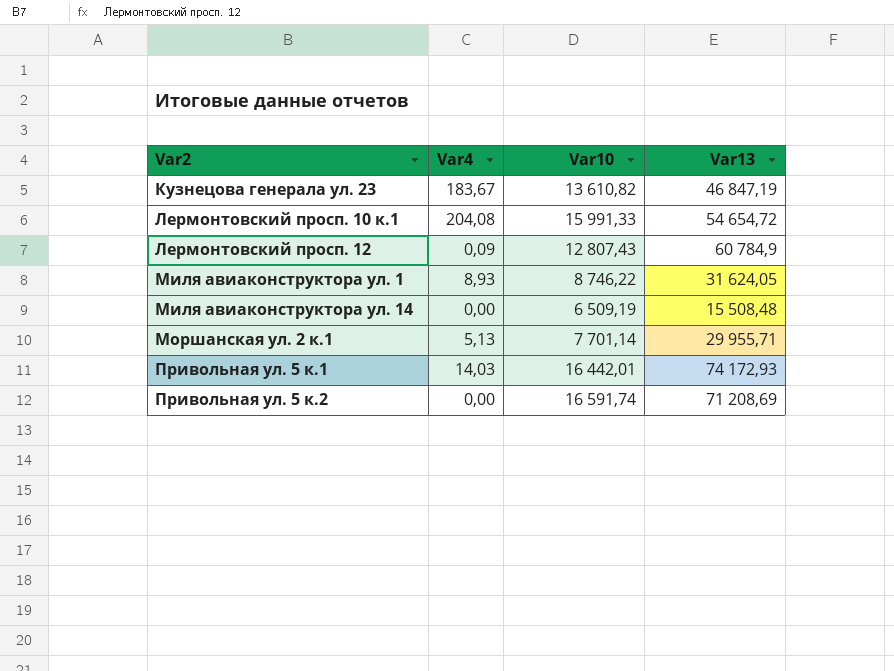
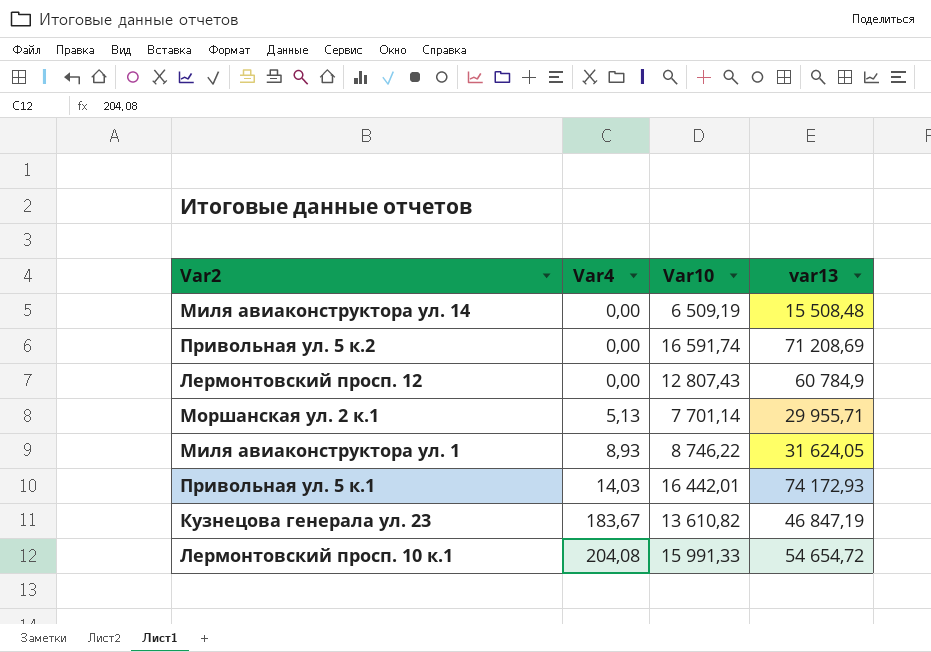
row order: Var2 ascending -> Var4 ascending
column name: Var13 -> var13
Лермонтовский просп. 12 | Var4: 0,09 -> 0,00

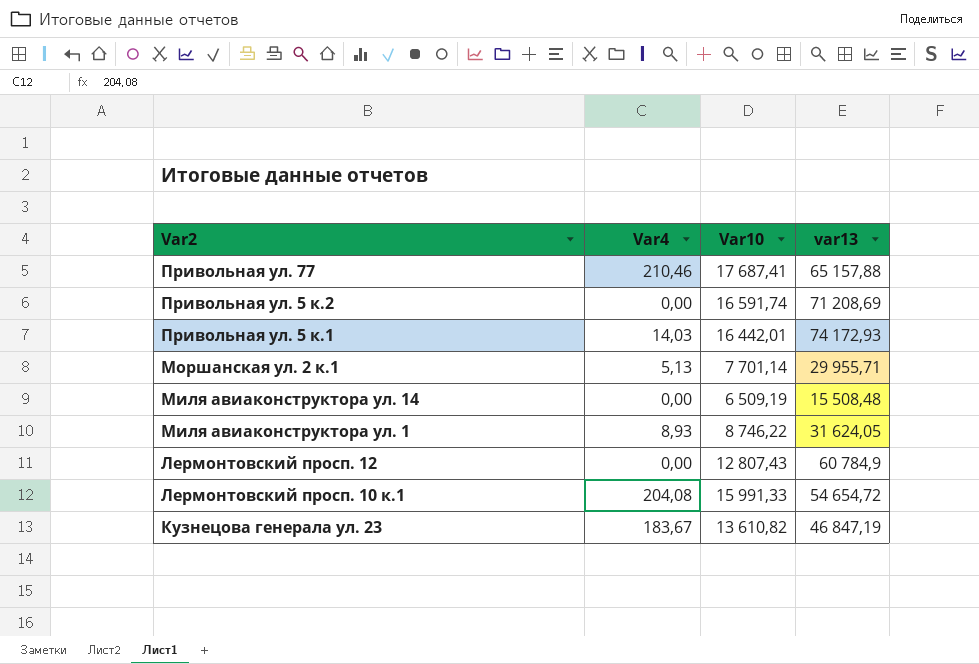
row order: Var4 ascending -> Var2 descending
row Привольная ул. 77: none -> 210,46 | 17 687,41 | 65 157,88

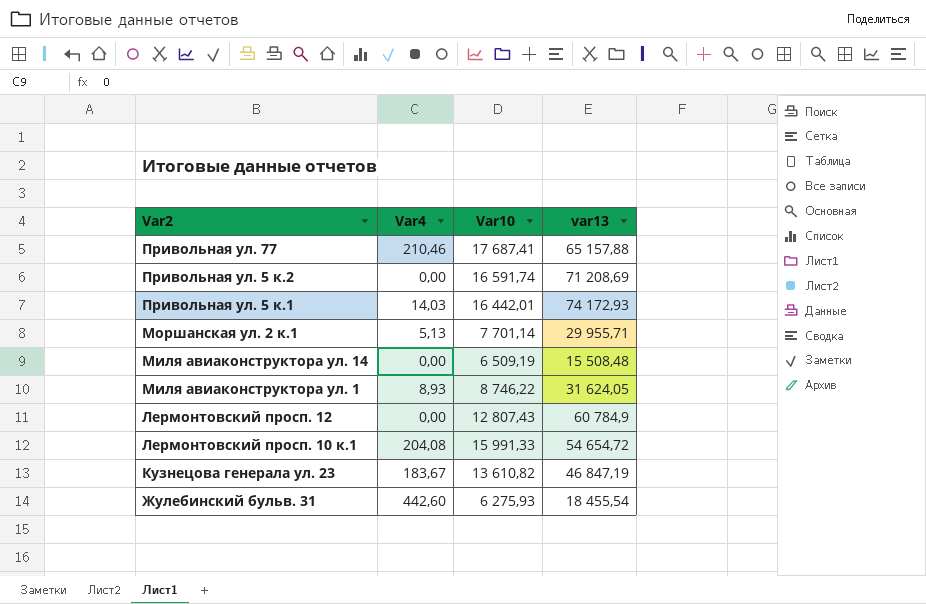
row Жулебинский бульв. 31: none -> 442,60 | 6 275,93 | 18 455,54

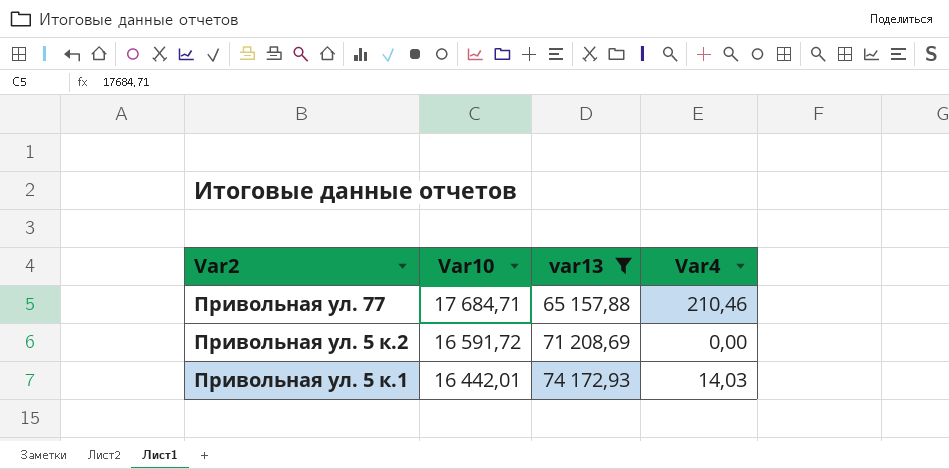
filter: none -> var13 >= 65 157,88
column Var4 | position: 2 -> 4
Привольная ул. 77 | Var10: 17 687,41 -> 17 684,71
Привольная ул. 5 к.2 | Var10: 16 591,74 -> 16 591,72

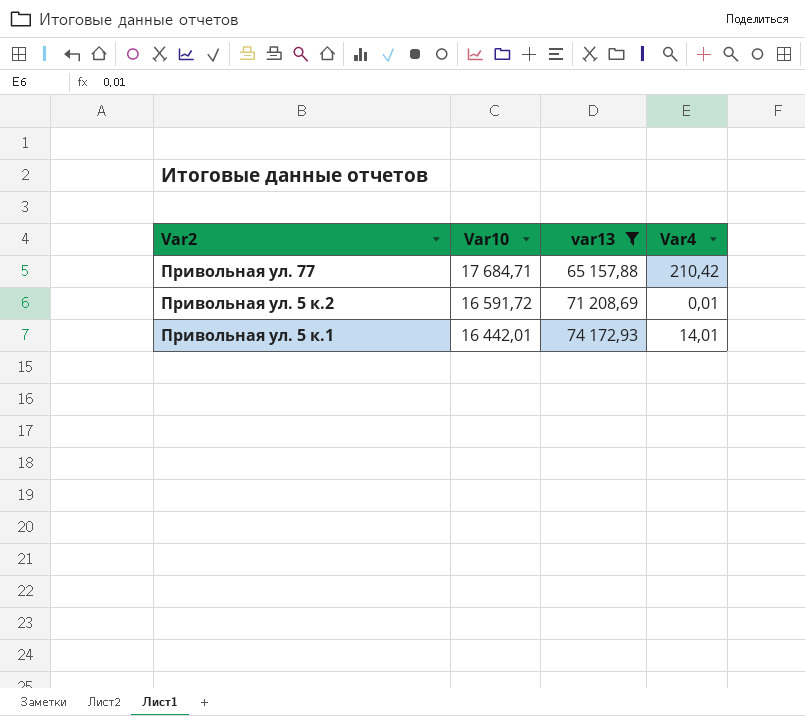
Привольная ул. 77 | Var4: 210,46 -> 210,42
Привольная ул. 5 к.2 | Var4: 0,00 -> 0,01
Привольная ул. 5 к.1 | Var4: 14,03 -> 14,01

